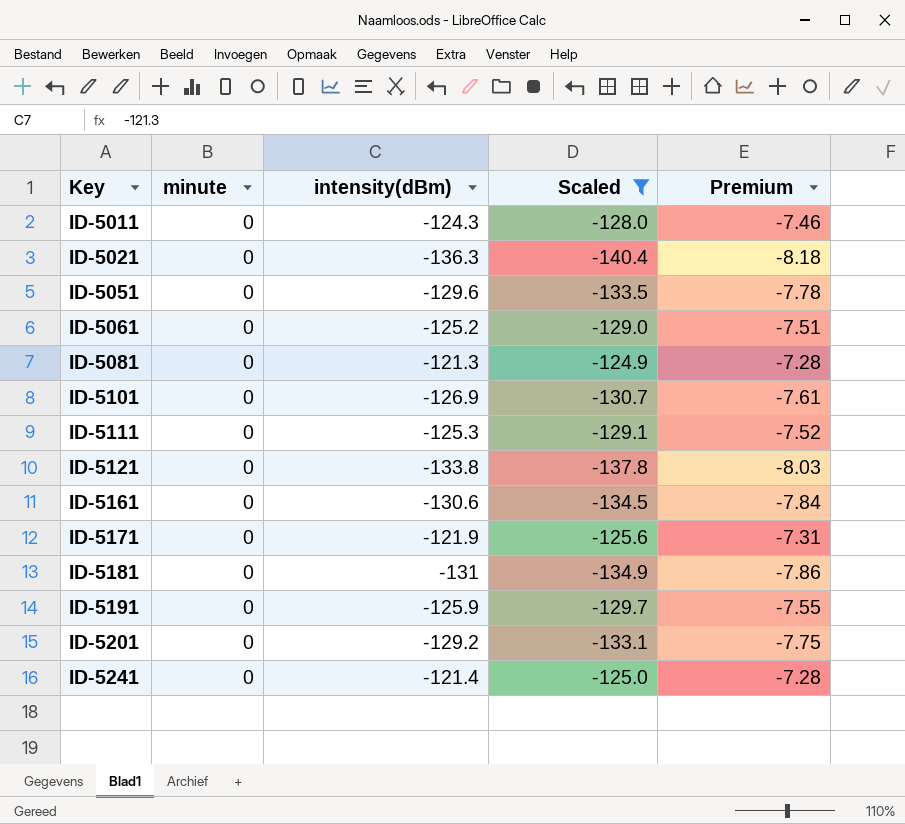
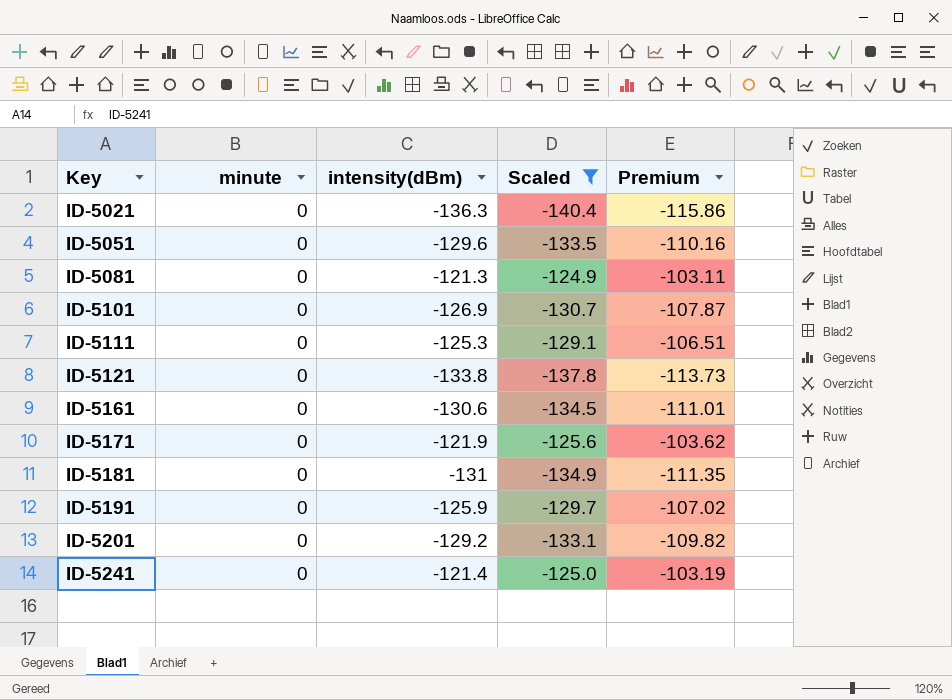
column Premium | formula: [intensity(dBm)] * 0.06 -> [intensity(dBm)] * 0.85
row ID-5011: 0 | -124.3 | -128.0 | -7.46 -> none
row ID-5061: 0 | -125.2 | -129.0 | -7.51 -> none

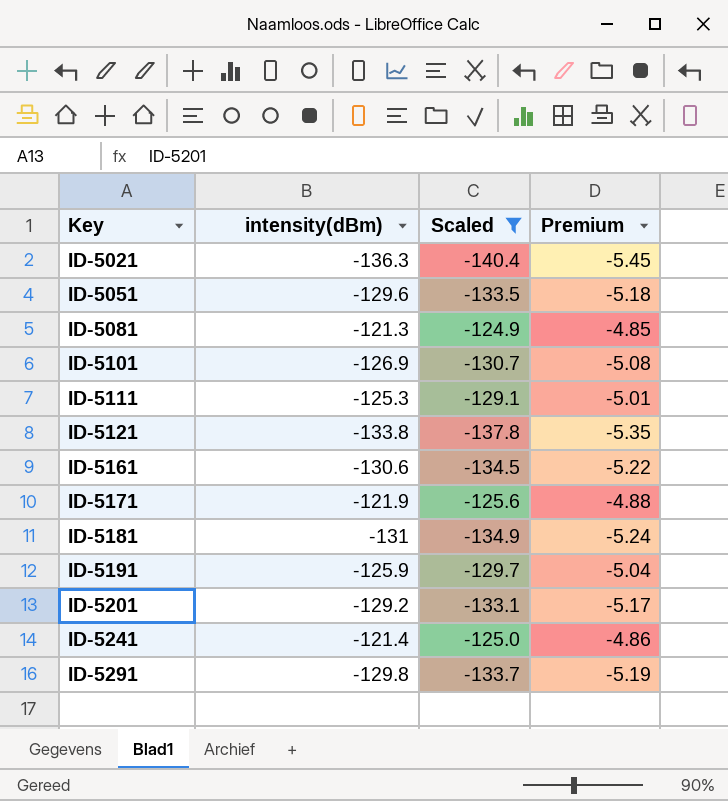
column minute | position: 2 -> none
column Premium | formula: [intensity(dBm)] * 0.85 -> [intensity(dBm)] * 0.04
row ID-5291: none -> -129.8 | -133.7 | -5.19

